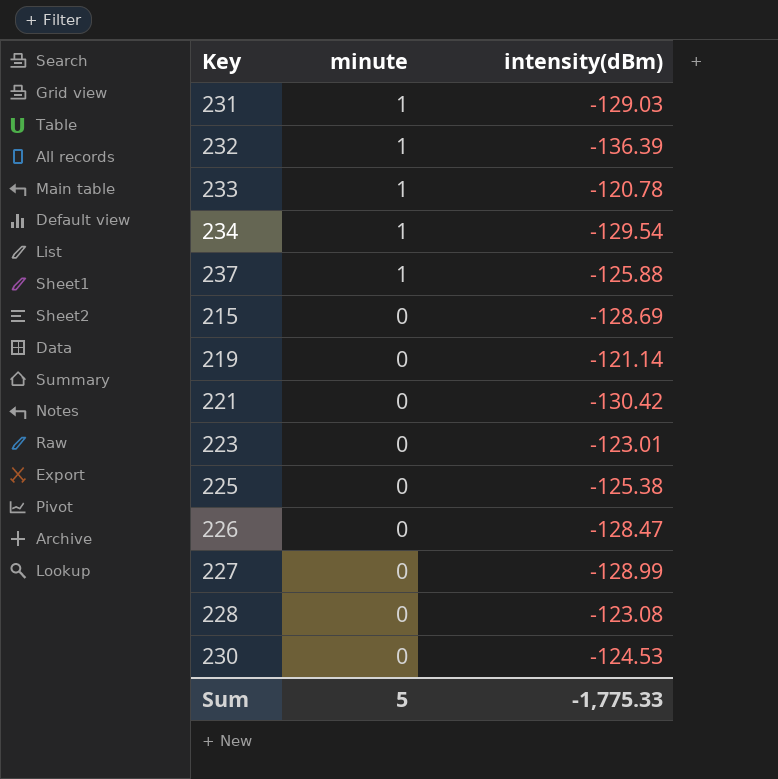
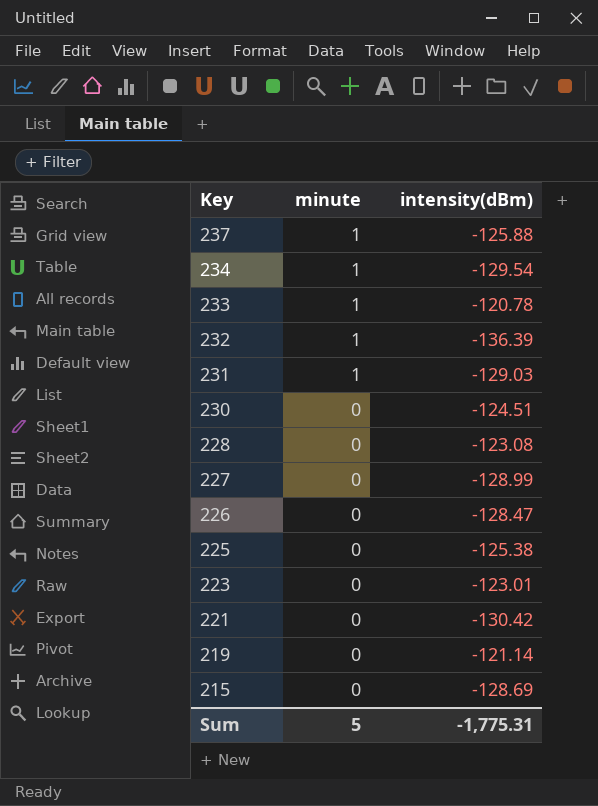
row order: minute descending -> Key descending
230 | intensity(dBm): -124.53 -> -124.51
Sum | intensity(dBm): -1,775.33 -> -1,775.31

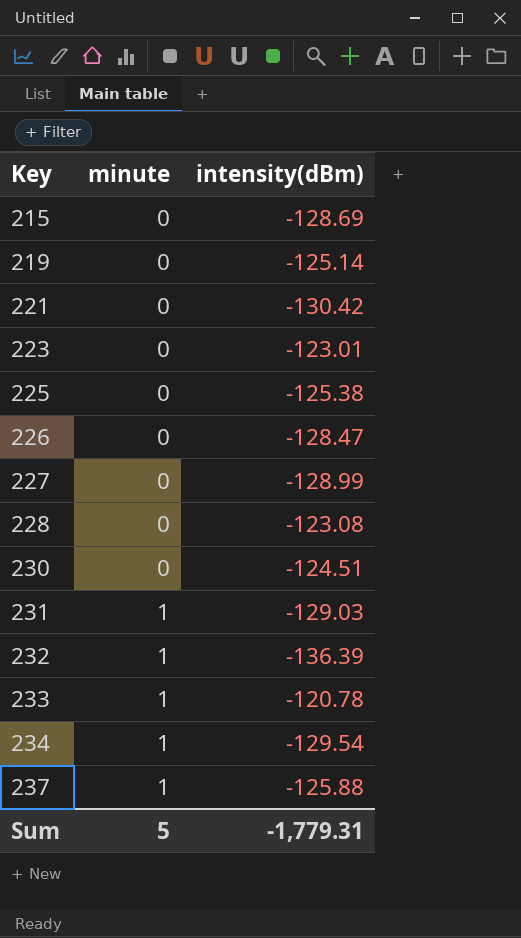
row order: Key descending -> Key ascending
219 | intensity(dBm): -121.14 -> -125.14
Sum | intensity(dBm): -1,775.31 -> -1,779.31

